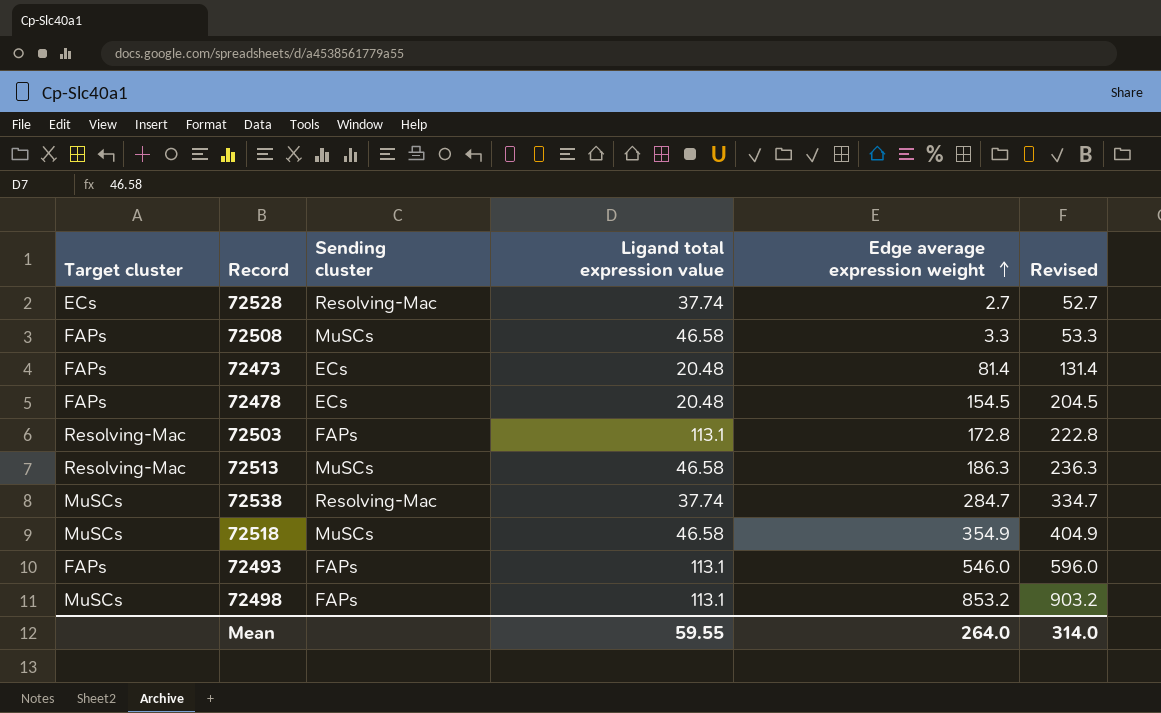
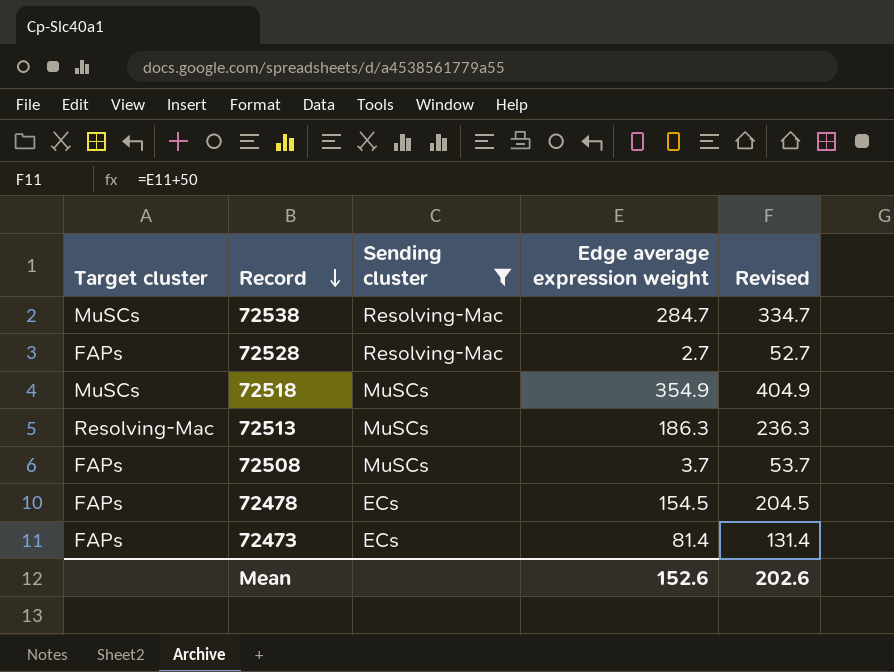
filter: none -> Sending cluster != FAPs
row order: Edge average expression weight ascending -> Record descending
column Ligand total expression value | position: 4 -> none
72528 | Target cluster: ECs -> FAPs
72508 | Edge average expression weight: 3.3 -> 3.7
72508 | Revised: 53.3 -> 53.7
Mean | Edge average expression weight: 264.0 -> 152.6
Mean | Revised: 314.0 -> 202.6

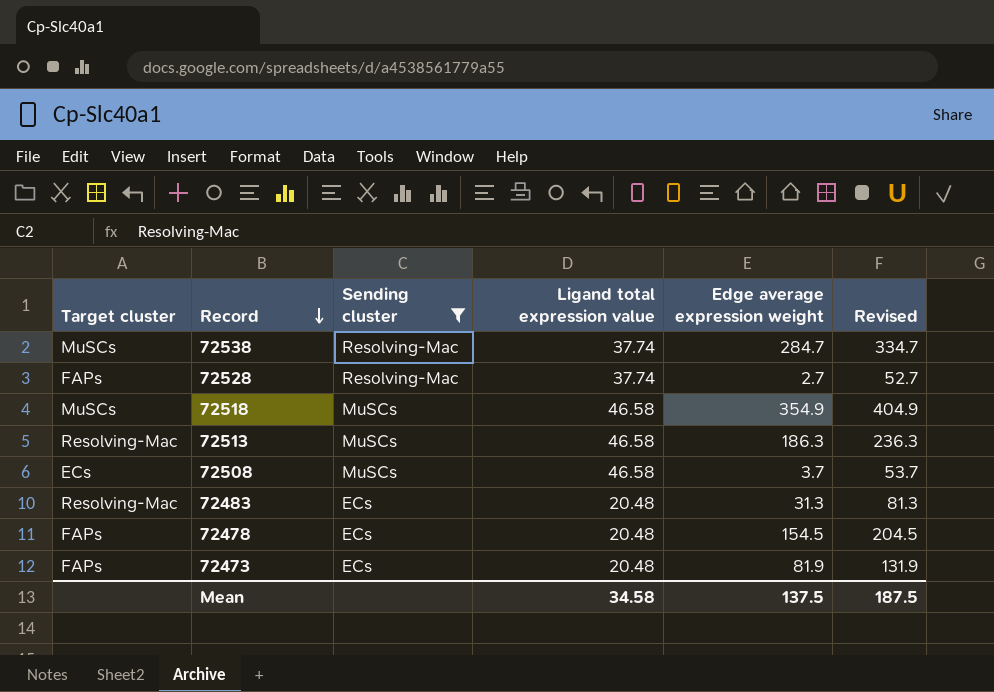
column Ligand total expression value | position: none -> 4
72508 | Target cluster: FAPs -> ECs
row 72483: none -> Resolving-Mac | ECs | 20.48 | 31.3 | 81.3
72473 | Edge average expression weight: 81.4 -> 81.9
72473 | Revised: 131.4 -> 131.9
Mean | Edge average expression weight: 152.6 -> 137.5
Mean | Revised: 202.6 -> 187.5

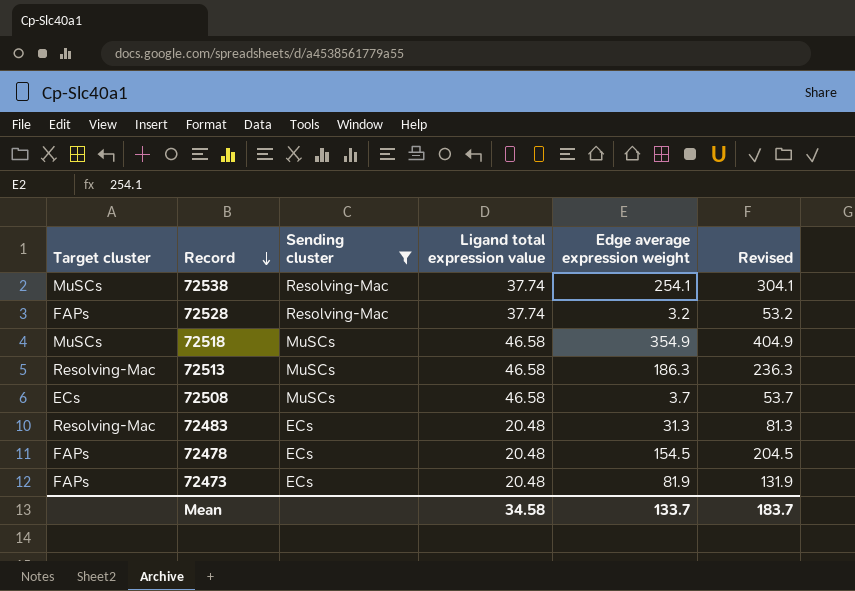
72538 | Edge average expression weight: 284.7 -> 254.1
72538 | Revised: 334.7 -> 304.1
72528 | Edge average expression weight: 2.7 -> 3.2
72528 | Revised: 52.7 -> 53.2
Mean | Edge average expression weight: 137.5 -> 133.7
Mean | Revised: 187.5 -> 183.7

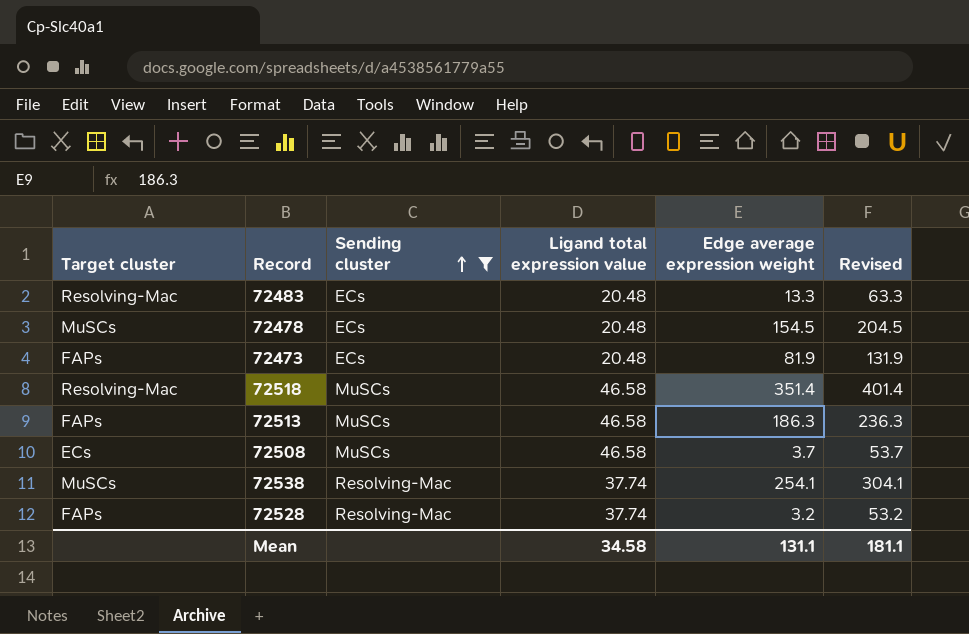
row order: Record descending -> Sending cluster ascending
72483 | Edge average expression weight: 31.3 -> 13.3
72483 | Revised: 81.3 -> 63.3
72478 | Target cluster: FAPs -> MuSCs
72518 | Target cluster: MuSCs -> Resolving-Mac
72518 | Edge average expression weight: 354.9 -> 351.4
72518 | Revised: 404.9 -> 401.4
72513 | Target cluster: Resolving-Mac -> FAPs
Mean | Edge average expression weight: 133.7 -> 131.1
Mean | Revised: 183.7 -> 181.1

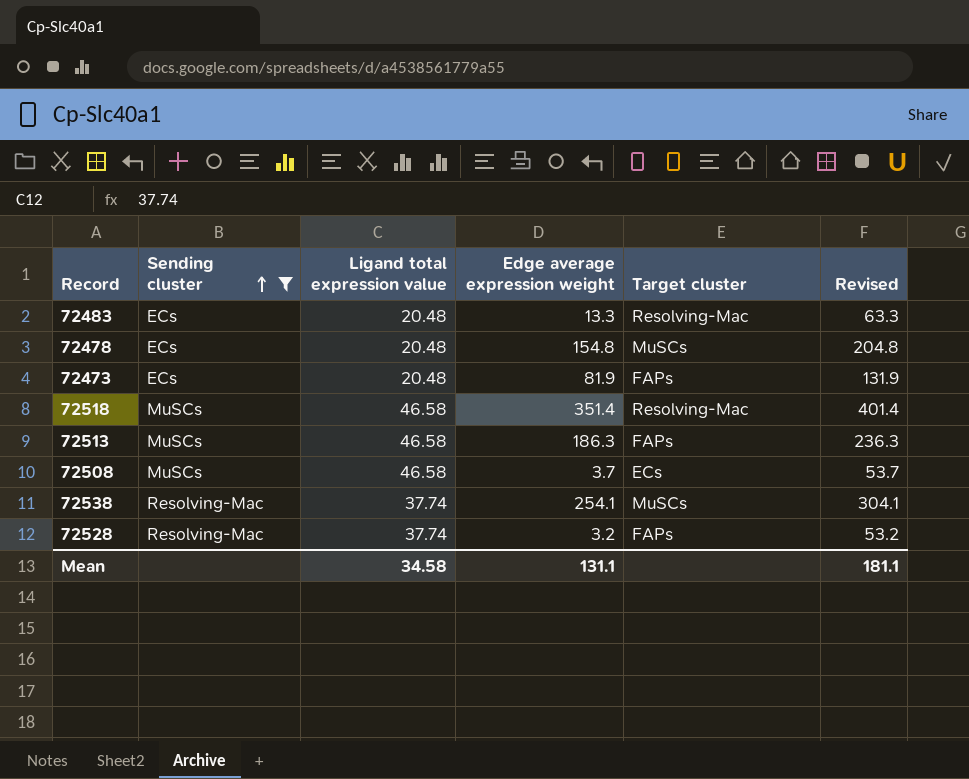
column Target cluster | position: 1 -> 5
72478 | Edge average expression weight: 154.5 -> 154.8
72478 | Revised: 204.5 -> 204.8

